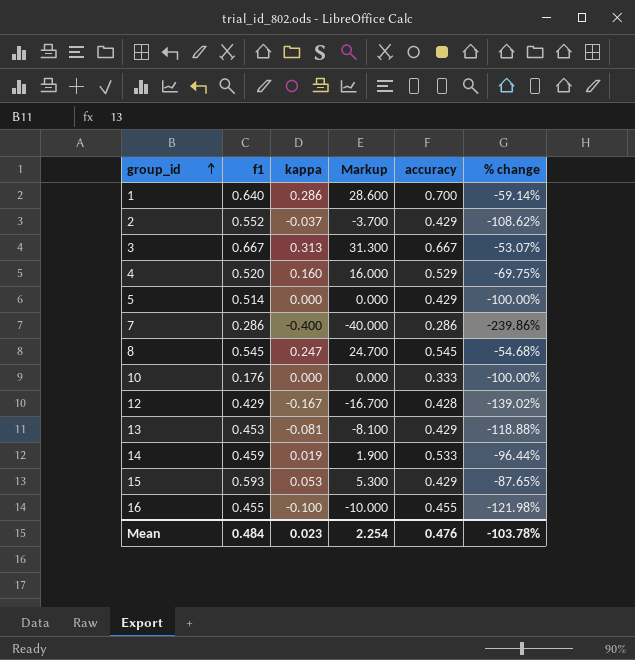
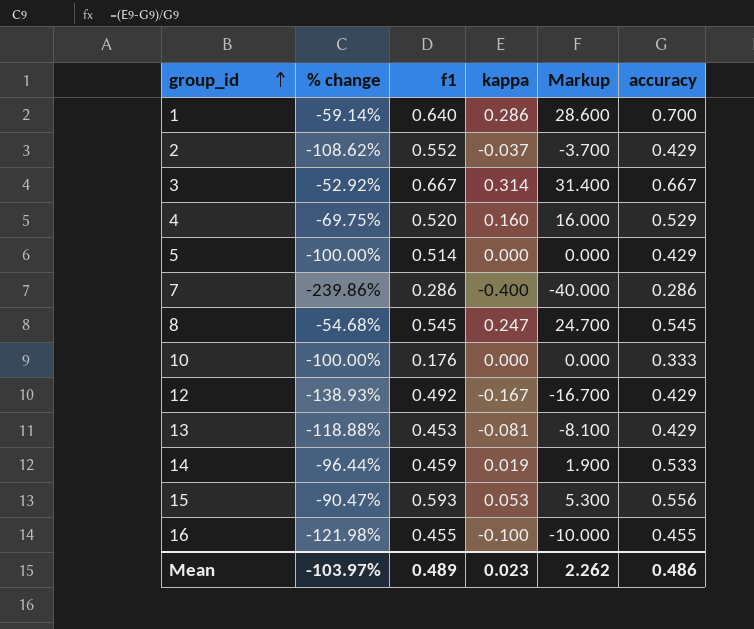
column % change | position: 6 -> 2
3 | % change: -53.07% -> -52.92%
3 | kappa: 0.313 -> 0.314
3 | Markup: 31.300 -> 31.400
12 | % change: -139.02% -> -138.93%
12 | f1: 0.429 -> 0.492
12 | accuracy: 0.428 -> 0.429
15 | % change: -87.65% -> -90.47%
15 | accuracy: 0.429 -> 0.556
Mean | % change: -103.78% -> -103.97%
Mean | f1: 0.484 -> 0.489
Mean | Markup: 2.254 -> 2.262
Mean | accuracy: 0.476 -> 0.486

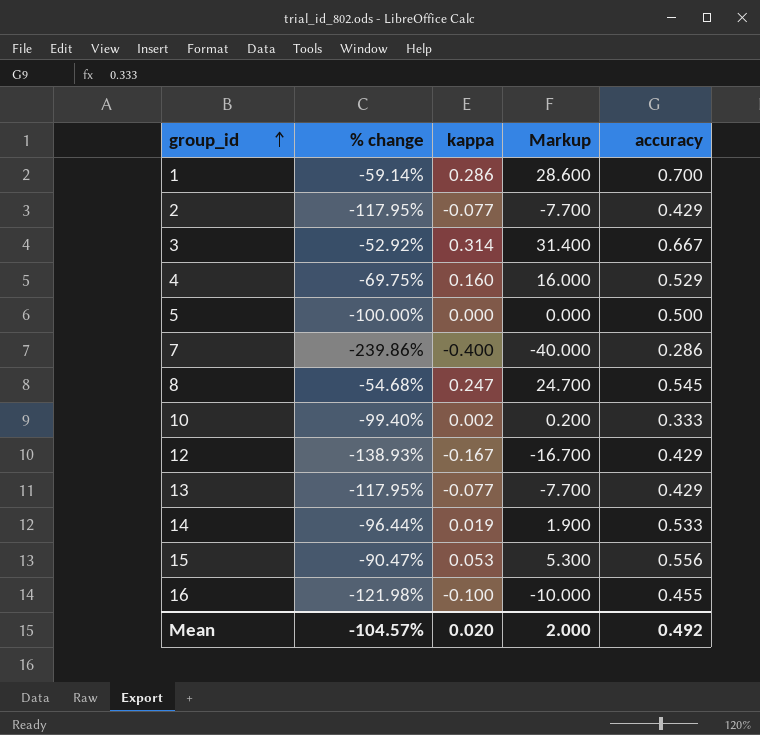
column f1 | position: 3 -> none
2 | % change: -108.62% -> -117.95%
2 | kappa: -0.037 -> -0.077
2 | Markup: -3.700 -> -7.700
5 | accuracy: 0.429 -> 0.500
10 | % change: -100.00% -> -99.40%
10 | kappa: 0.000 -> 0.002
10 | Markup: 0.000 -> 0.200
13 | % change: -118.88% -> -117.95%
13 | kappa: -0.081 -> -0.077
13 | Markup: -8.100 -> -7.700
Mean | % change: -103.97% -> -104.57%
Mean | kappa: 0.023 -> 0.020
Mean | Markup: 2.262 -> 2.000
Mean | accuracy: 0.486 -> 0.492

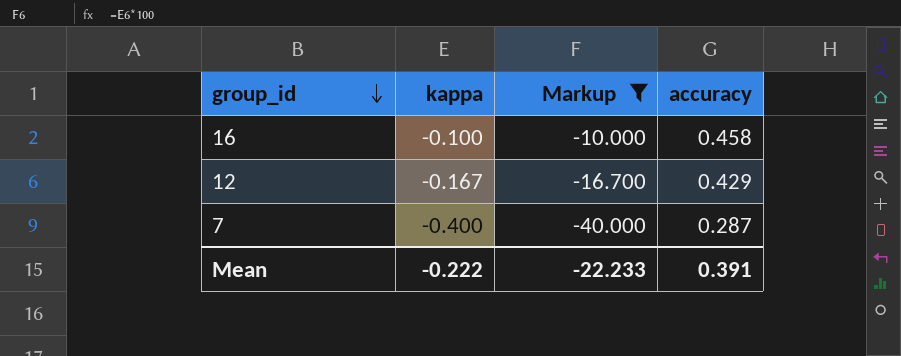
filter: none -> Markup <= -10.000
row order: group_id ascending -> group_id descending
column % change | formula: ([kappa] - [accuracy]) / [accuracy] -> none
16 | accuracy: 0.455 -> 0.458
7 | accuracy: 0.286 -> 0.287
Mean | kappa: 0.020 -> -0.222
Mean | Markup: 2.000 -> -22.233
Mean | accuracy: 0.492 -> 0.391

